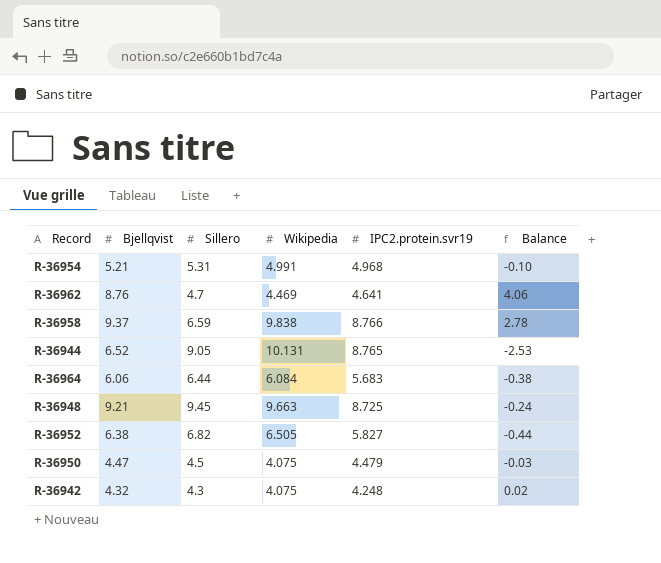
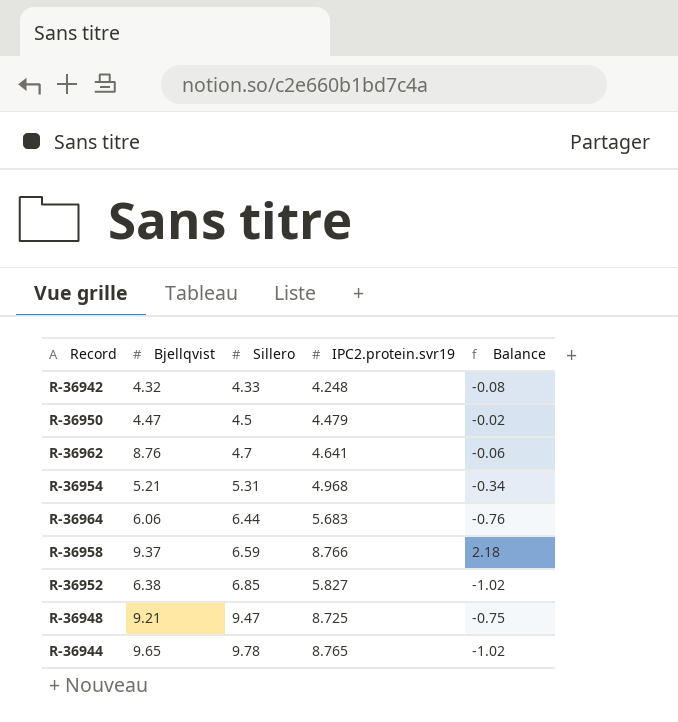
row order: none -> Sillero ascending
column Wikipedia | position: 4 -> none
column Balance | formula: [Bjellqvist] - [Sillero] -> [IPC2.protein.svr19] - [Sillero]
R-36942 | Sillero: 4.3 -> 4.33
R-36952 | Sillero: 6.82 -> 6.85
R-36948 | Sillero: 9.45 -> 9.47
R-36944 | Bjellqvist: 6.52 -> 9.65
R-36944 | Sillero: 9.05 -> 9.78

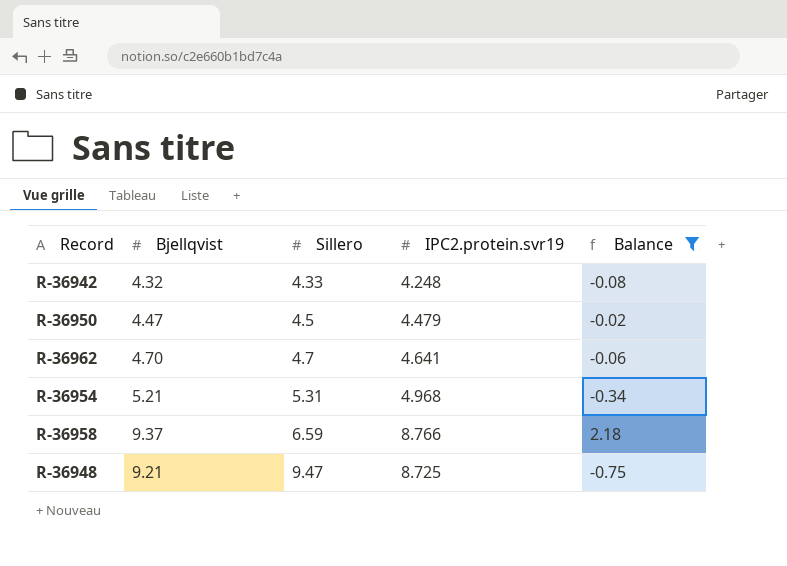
filter: none -> Balance >= -0.75
R-36962 | Bjellqvist: 8.76 -> 4.70

